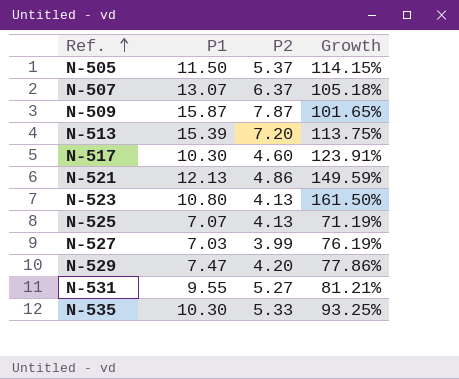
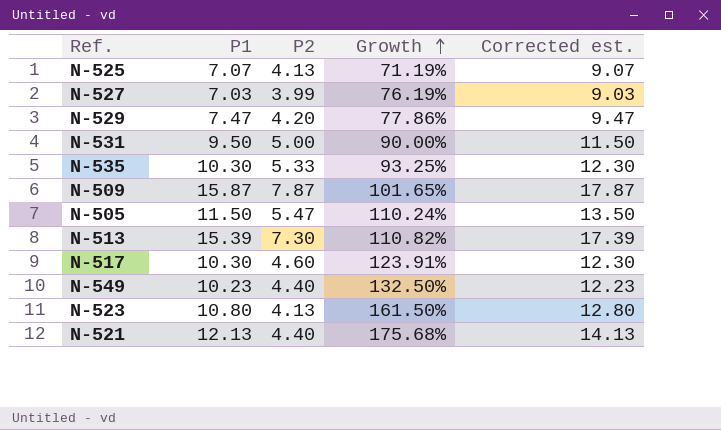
row order: Ref. ascending -> Growth ascending
column Corrected est. | formula: none -> [P1] + 2
row N-507: 13.07 | 6.37 | 105.18% -> none
N-531 | P1: 9.55 -> 9.50
N-531 | P2: 5.27 -> 5.00
N-531 | Growth: 81.21% -> 90.00%
N-505 | P2: 5.37 -> 5.47
N-505 | Growth: 114.15% -> 110.24%
N-513 | P2: 7.20 -> 7.30
N-513 | Growth: 113.75% -> 110.82%
row N-549: none -> 10.23 | 4.40 | 132.50% | 12.23
N-521 | P2: 4.86 -> 4.40
N-521 | Growth: 149.59% -> 175.68%

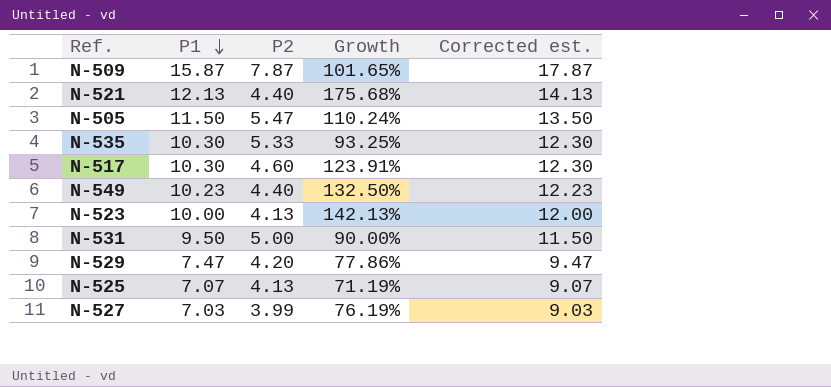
row order: Growth ascending -> P1 descending
row N-513: 15.39 | 7.30 | 110.82% | 17.39 -> none
N-523 | P1: 10.80 -> 10.00
N-523 | Growth: 161.50% -> 142.13%
N-523 | Corrected est.: 12.80 -> 12.00

